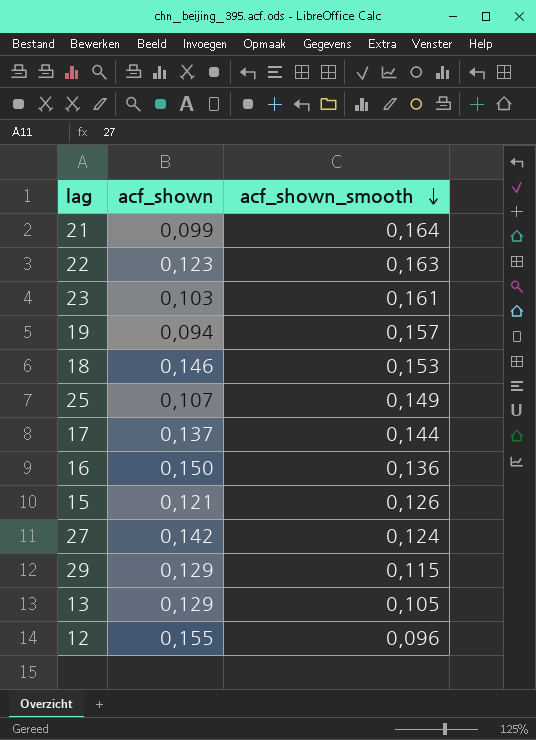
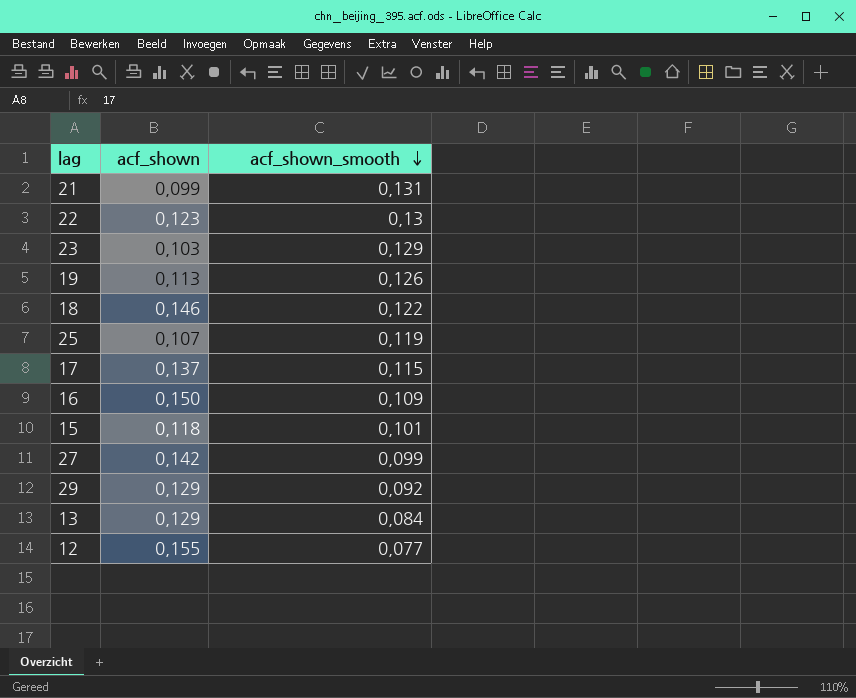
21 | acf_shown_smooth: 0,164 -> 0,131
22 | acf_shown_smooth: 0,163 -> 0,13
23 | acf_shown_smooth: 0,161 -> 0,129
19 | acf_shown: 0,094 -> 0,113
19 | acf_shown_smooth: 0,157 -> 0,126
18 | acf_shown_smooth: 0,153 -> 0,122
25 | acf_shown_smooth: 0,149 -> 0,119
17 | acf_shown_smooth: 0,144 -> 0,115
16 | acf_shown_smooth: 0,136 -> 0,109
15 | acf_shown: 0,121 -> 0,118
15 | acf_shown_smooth: 0,126 -> 0,101
27 | acf_shown_smooth: 0,124 -> 0,099
29 | acf_shown_smooth: 0,115 -> 0,092
13 | acf_shown_smooth: 0,105 -> 0,084
12 | acf_shown_smooth: 0,096 -> 0,077

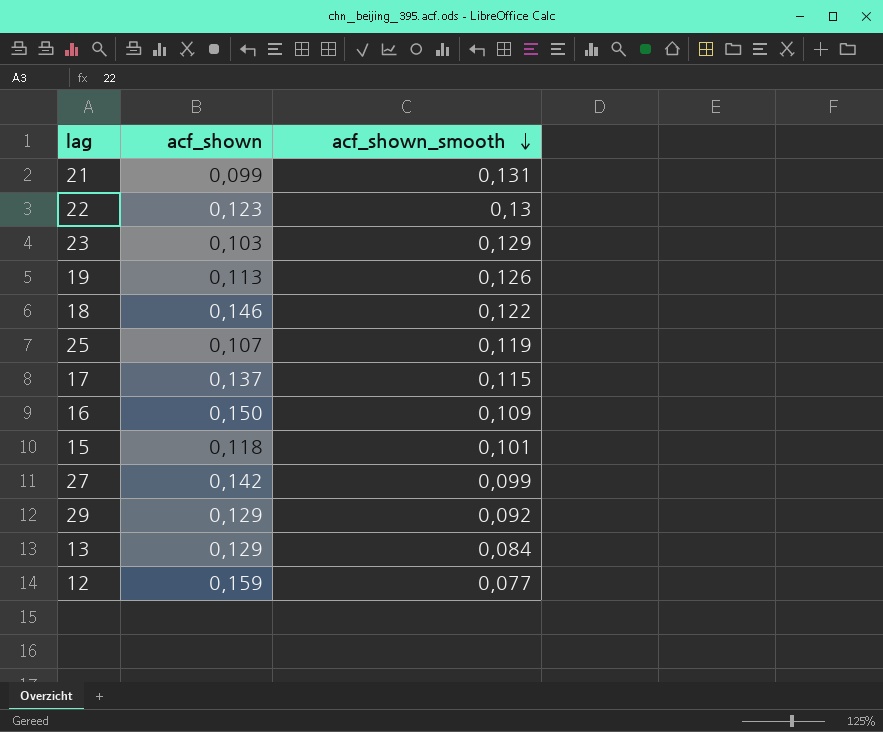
12 | acf_shown: 0,155 -> 0,159

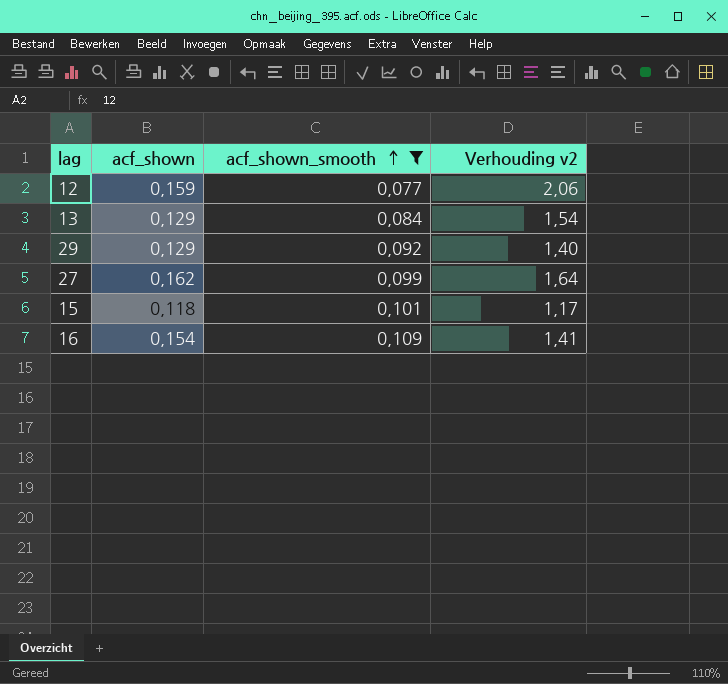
filter: none -> acf_shown_smooth <= 0,109
row order: acf_shown_smooth descending -> acf_shown_smooth ascending
column Verhouding v2 | formula: none -> [acf_shown] / [acf_shown_smooth]
27 | acf_shown: 0,142 -> 0,162
16 | acf_shown: 0,150 -> 0,154

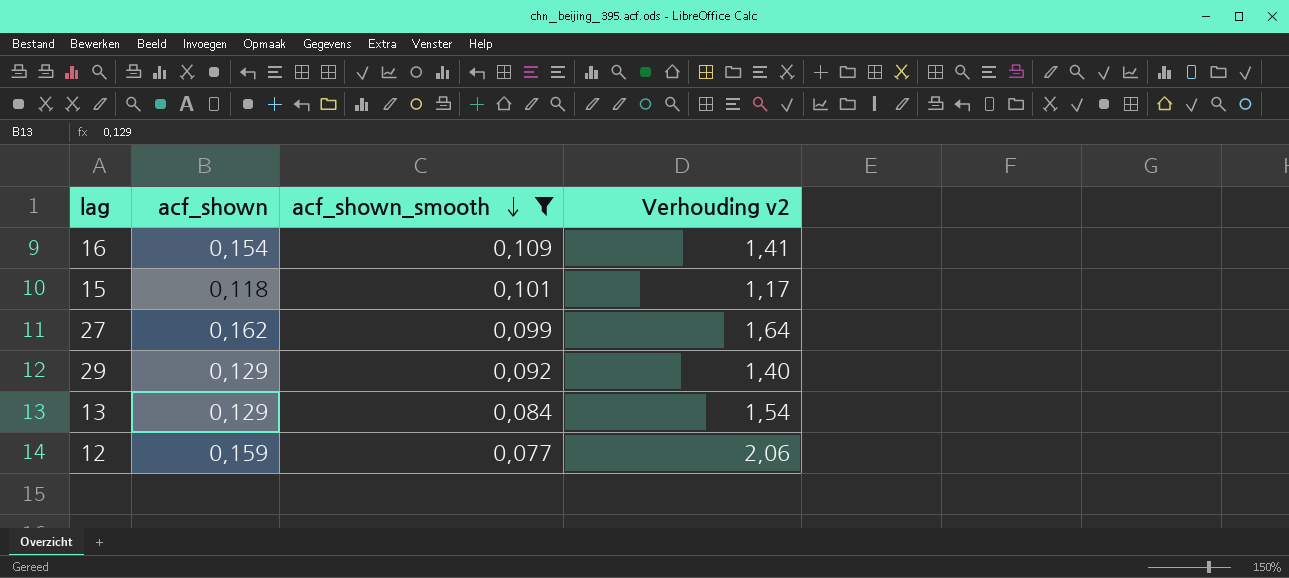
row order: acf_shown_smooth ascending -> acf_shown_smooth descending

